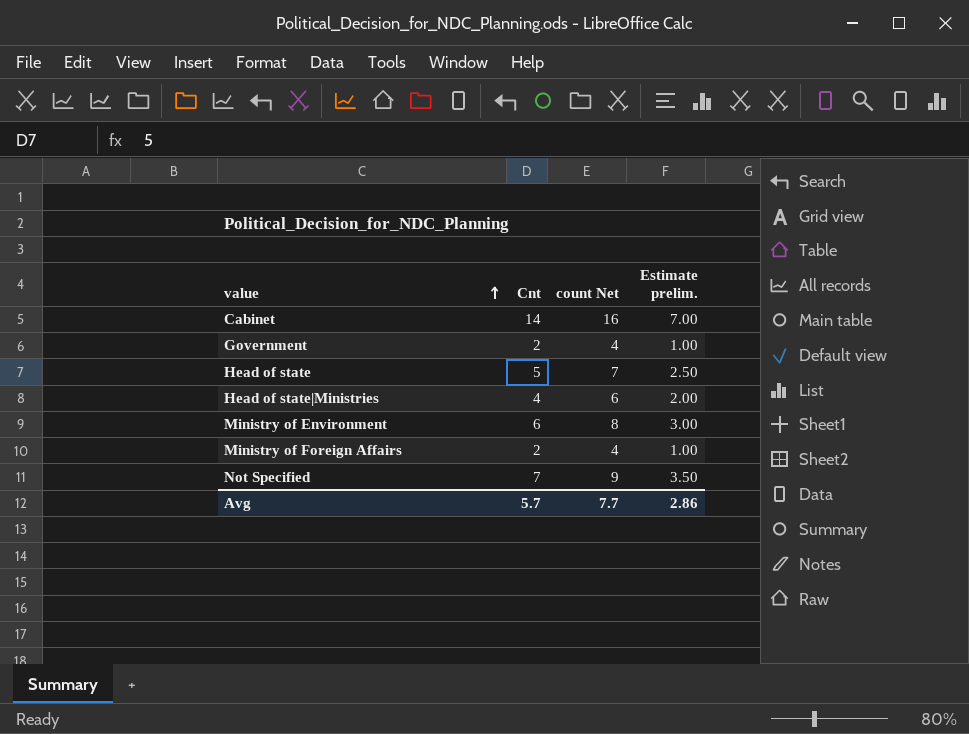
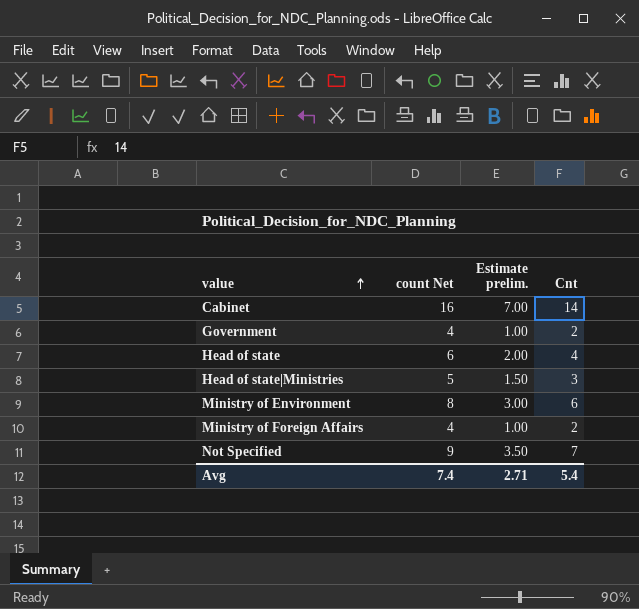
column Cnt | position: 2 -> 4
Head of state | count Net: 7 -> 6
Head of state | Estimate prelim.: 2.50 -> 2.00
Head of state | Cnt: 5 -> 4
Head of state|Ministries | count Net: 6 -> 5
Head of state|Ministries | Estimate prelim.: 2.00 -> 1.50
Head of state|Ministries | Cnt: 4 -> 3
Avg | count Net: 7.7 -> 7.4
Avg | Estimate prelim.: 2.86 -> 2.71
Avg | Cnt: 5.7 -> 5.4

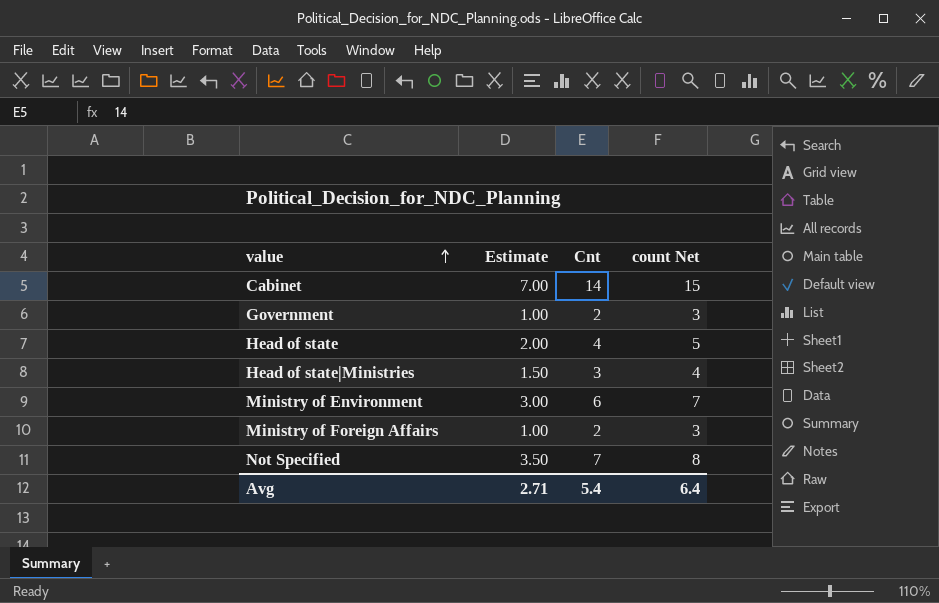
column name: Estimate prelim. -> Estimate
column count Net | formula: [Cnt] + 2 -> [Cnt] + 1
column count Net | position: 2 -> 4
Avg | count Net: 7.4 -> 6.4

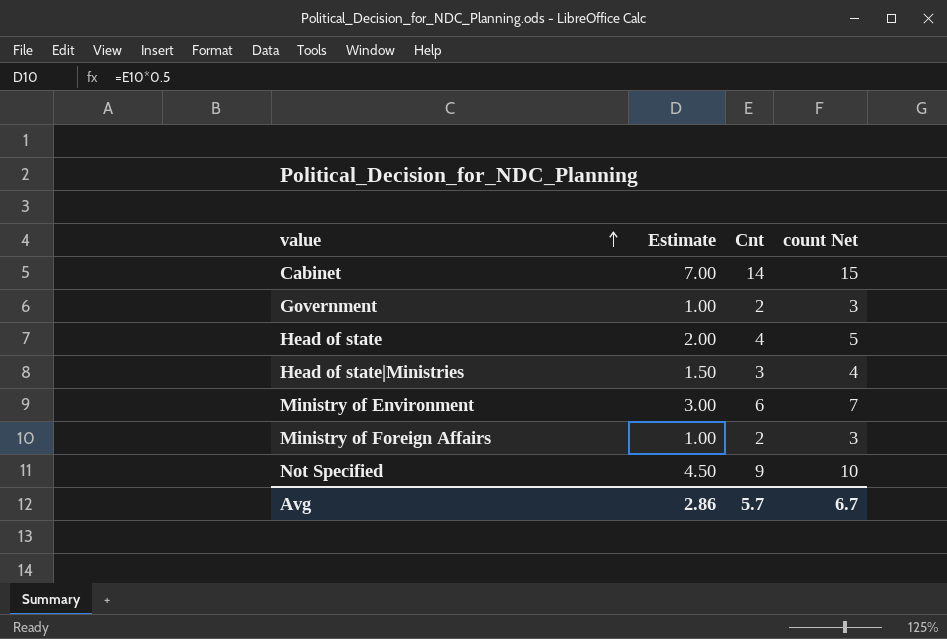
Not Specified | Estimate: 3.50 -> 4.50
Not Specified | Cnt: 7 -> 9
Not Specified | count Net: 8 -> 10
Avg | Estimate: 2.71 -> 2.86
Avg | Cnt: 5.4 -> 5.7
Avg | count Net: 6.4 -> 6.7

